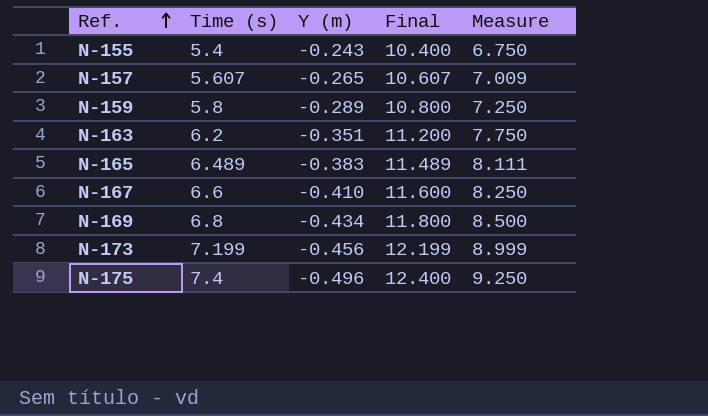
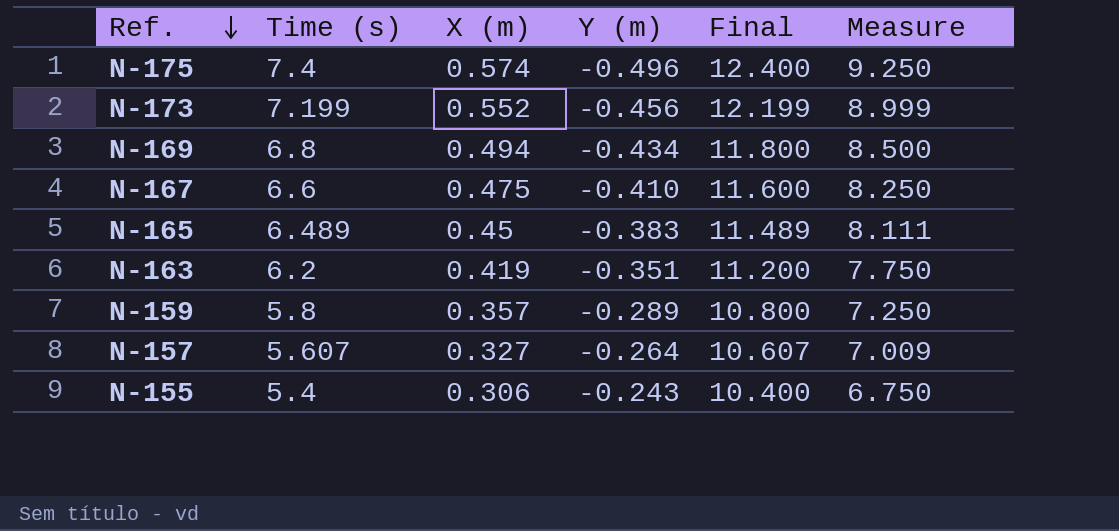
row order: Ref. ascending -> Ref. descending
column X (m) | position: none -> 3
N-157 | Y (m): -0.265 -> -0.264

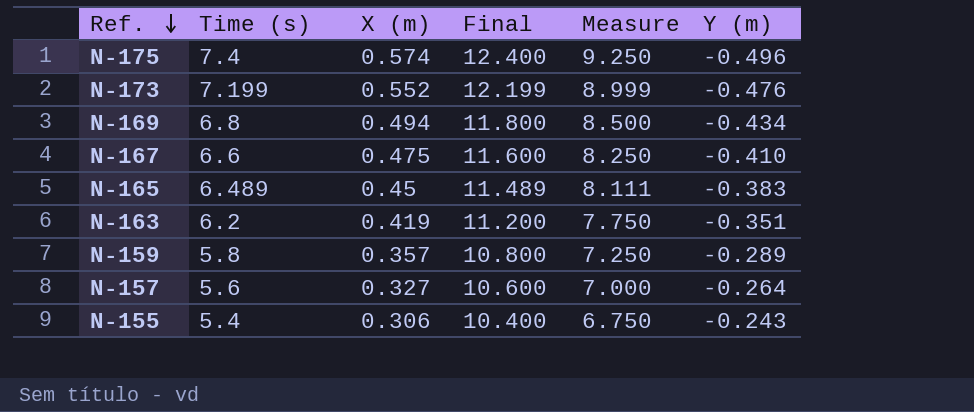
column Y (m) | position: 4 -> 6
N-173 | Y (m): -0.456 -> -0.476
N-157 | Time (s): 5.607 -> 5.6
N-157 | Final: 10.607 -> 10.600
N-157 | Measure: 7.009 -> 7.000

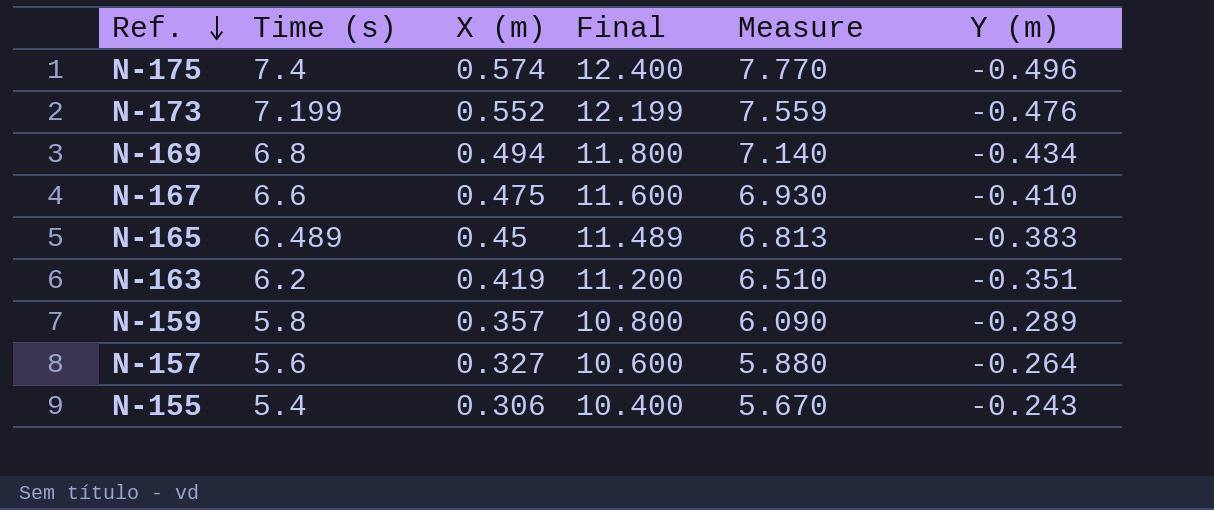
column Measure | formula: [Time (s)] * 1.25 -> [Time (s)] * 1.05

